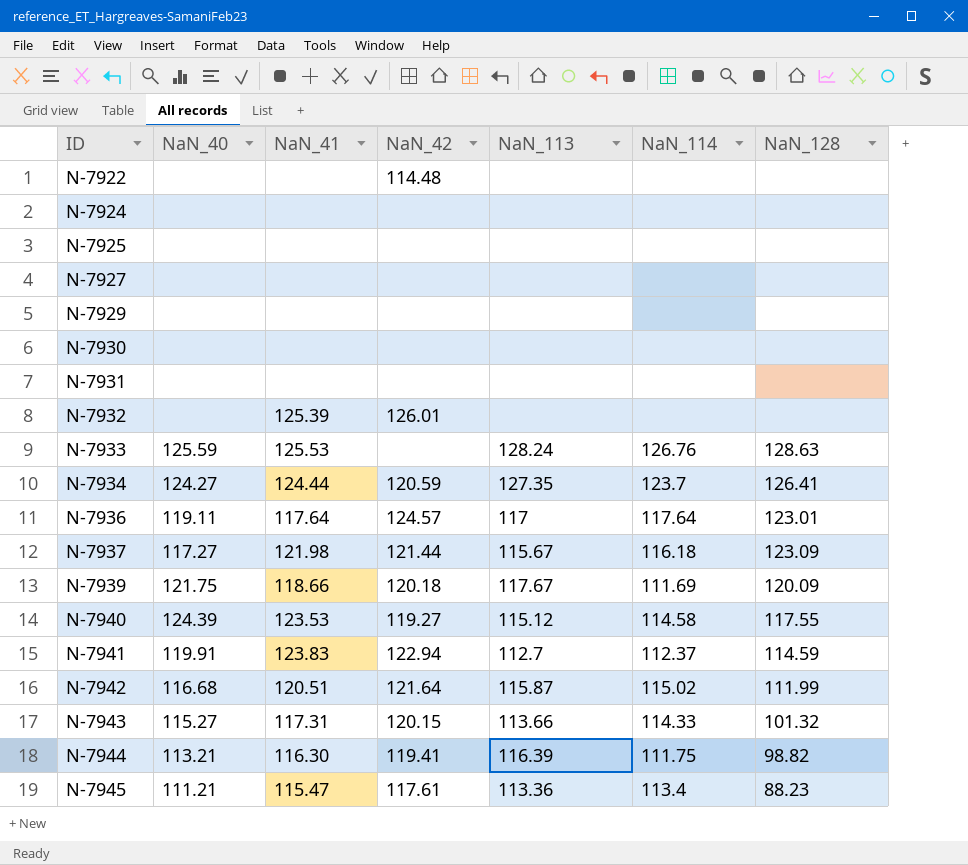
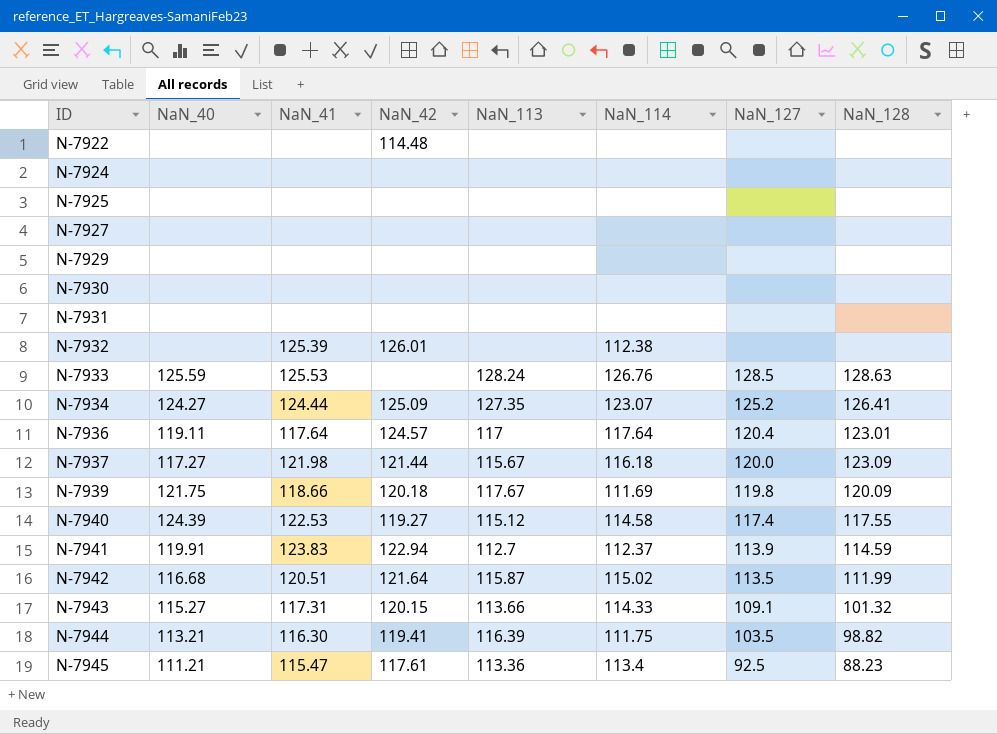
column NaN_127 | position: none -> 7
N-7932 | NaN_114: none -> 112.38
N-7934 | NaN_42: 120.59 -> 125.09
N-7934 | NaN_114: 123.7 -> 123.07
N-7940 | NaN_41: 123.53 -> 122.53

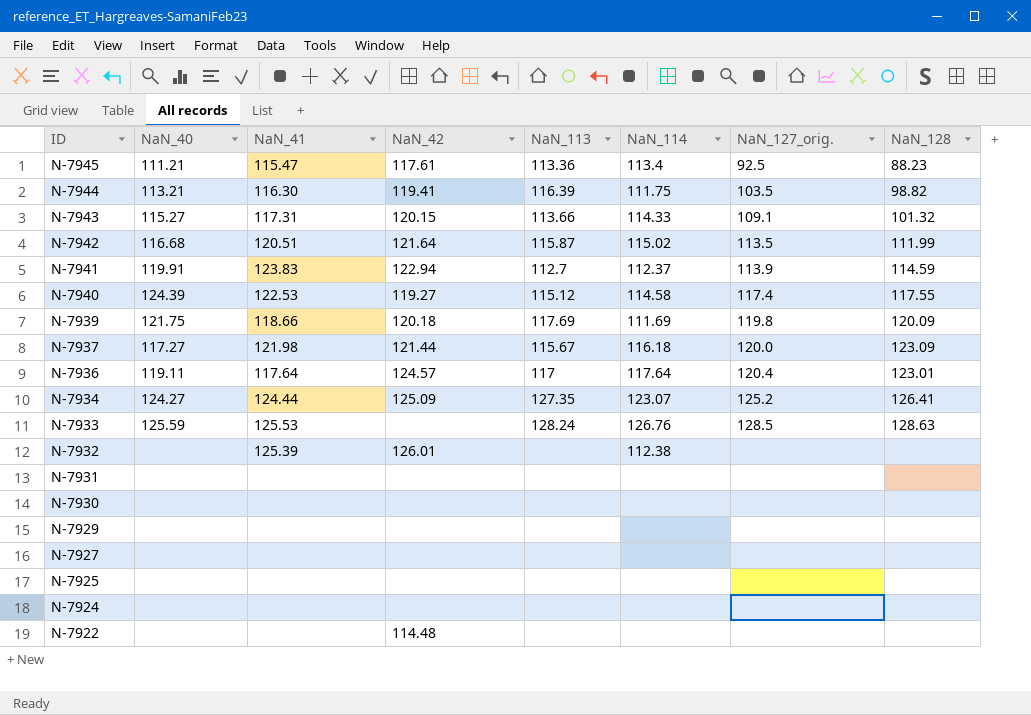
row order: ID ascending -> ID descending
column name: NaN_127 -> NaN_127_orig.
N-7939 | NaN_113: 117.67 -> 117.69

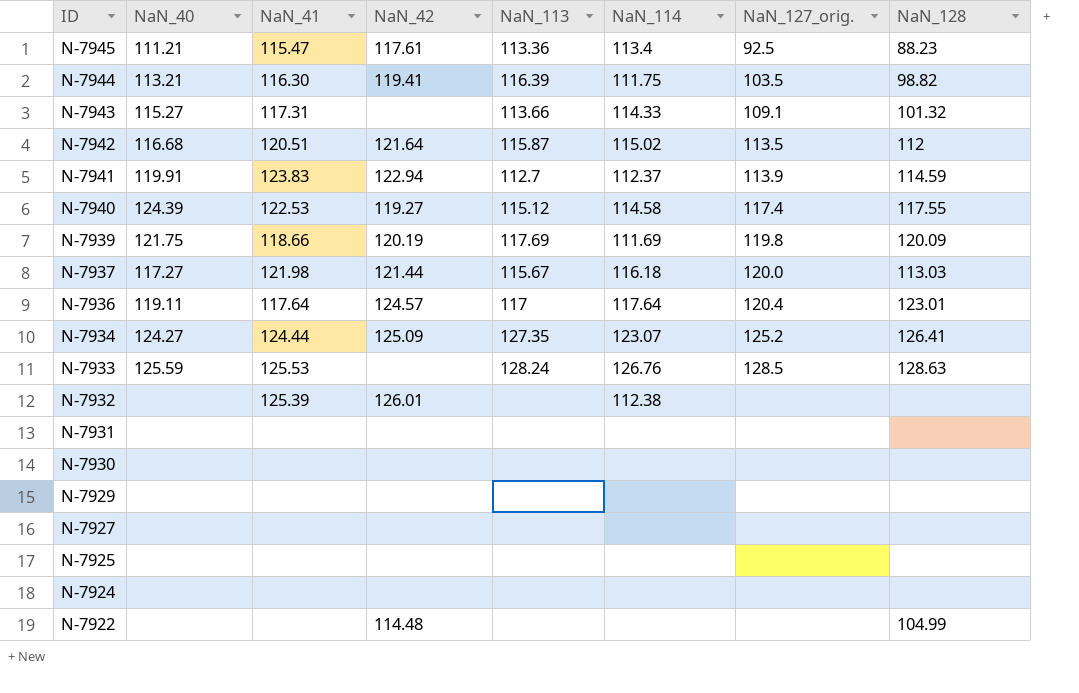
N-7943 | NaN_42: 120.15 -> none
N-7942 | NaN_128: 111.99 -> 112
N-7939 | NaN_42: 120.18 -> 120.19
N-7937 | NaN_128: 123.09 -> 113.03
N-7922 | NaN_128: none -> 104.99

